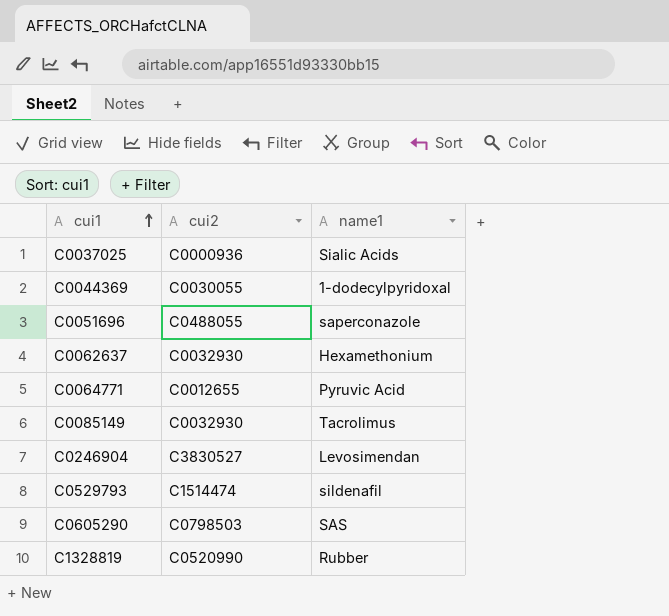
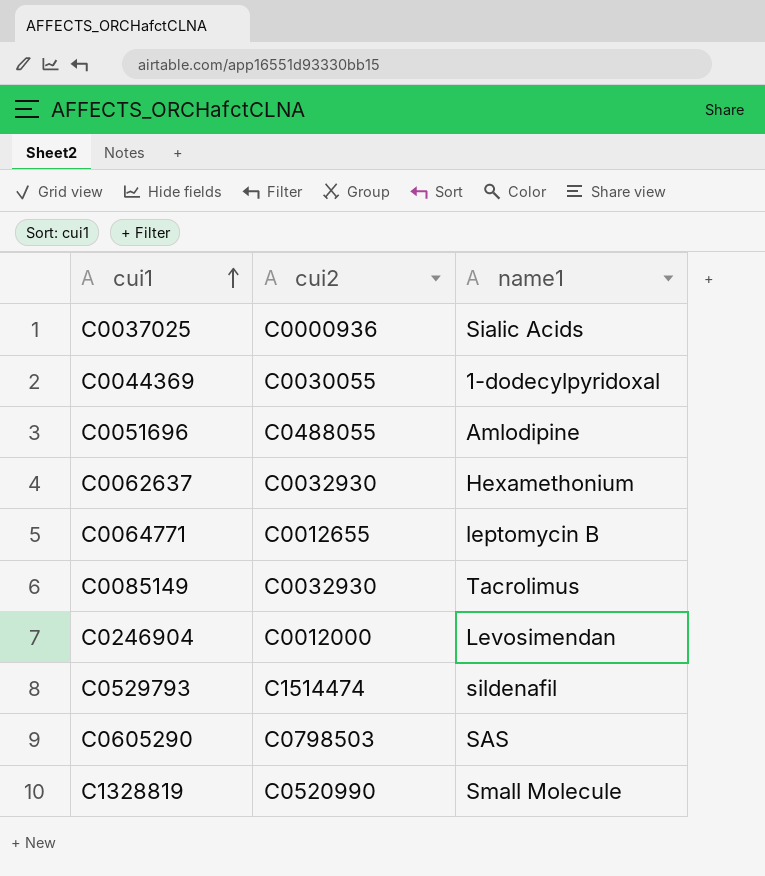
C0051696 | name1: saperconazole -> Amlodipine
C0064771 | name1: Pyruvic Acid -> leptomycin B
C0246904 | cui2: C3830527 -> C0012000
C1328819 | name1: Rubber -> Small Molecule

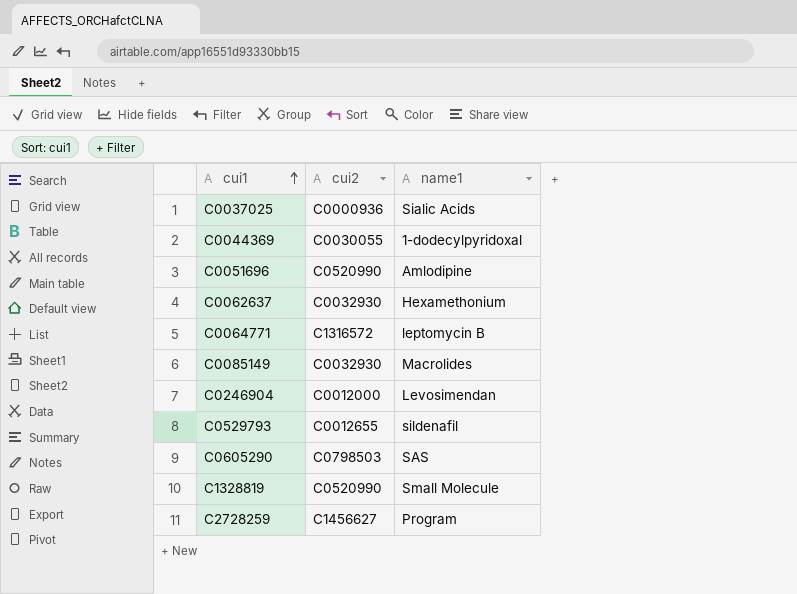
C0051696 | cui2: C0488055 -> C0520990
C0064771 | cui2: C0012655 -> C1316572
C0085149 | name1: Tacrolimus -> Macrolides
C0529793 | cui2: C1514474 -> C0012655
row C2728259: none -> C1456627 | Program

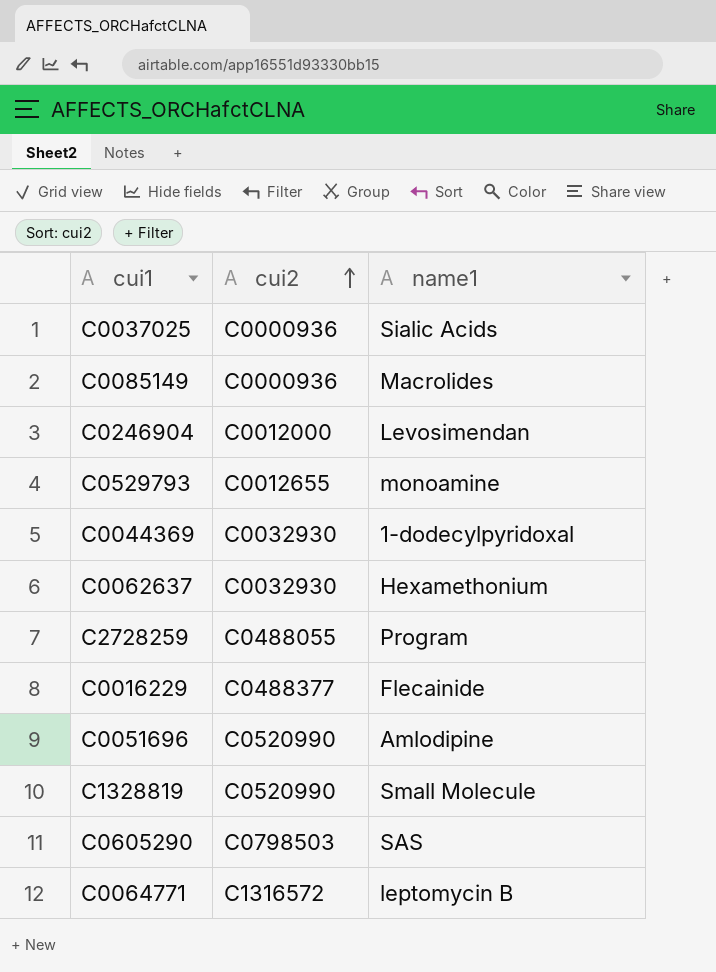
row order: cui1 ascending -> cui2 ascending
C0085149 | cui2: C0032930 -> C0000936
C0529793 | name1: sildenafil -> monoamine
C0044369 | cui2: C0030055 -> C0032930
C2728259 | cui2: C1456627 -> C0488055
row C0016229: none -> C0488377 | Flecainide

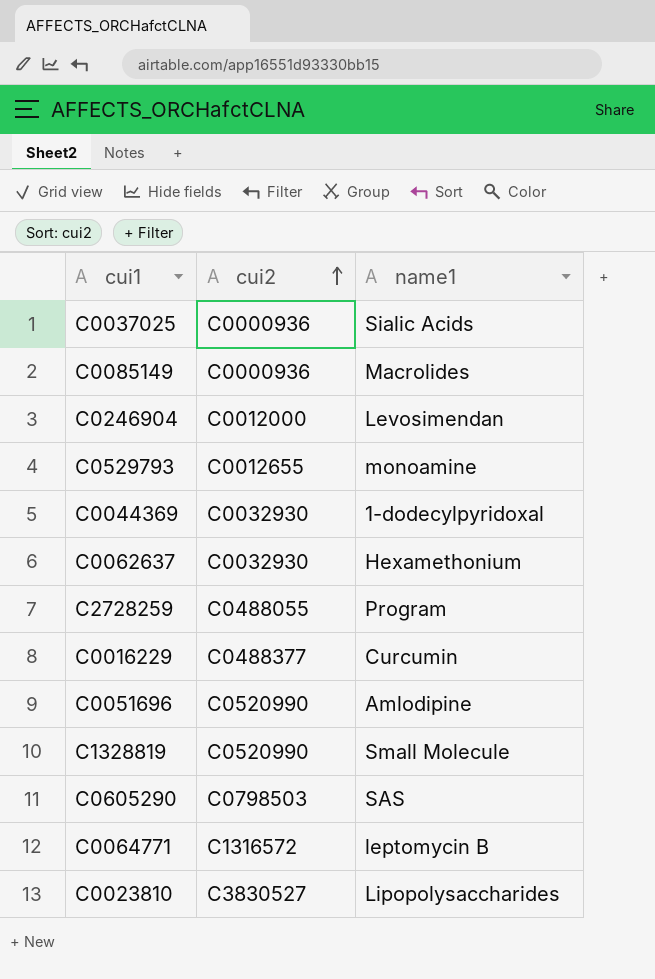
C0016229 | name1: Flecainide -> Curcumin
row C0023810: none -> C3830527 | Lipopolysaccharides

